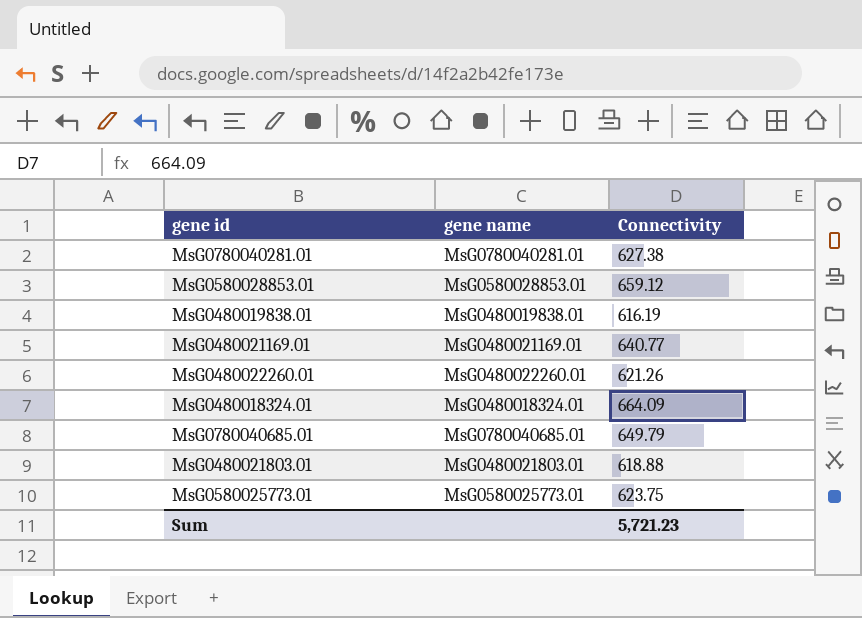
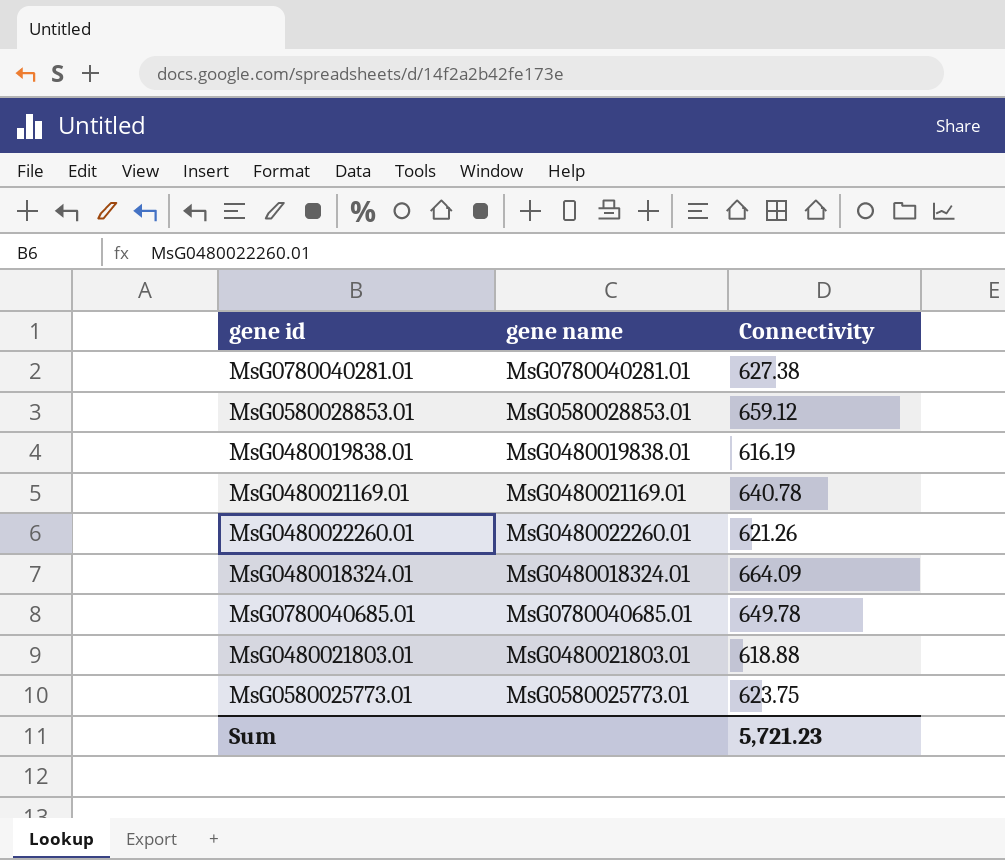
MsG0480021169.01 | Connectivity: 640.77 -> 640.78
MsG0780040685.01 | Connectivity: 649.79 -> 649.78

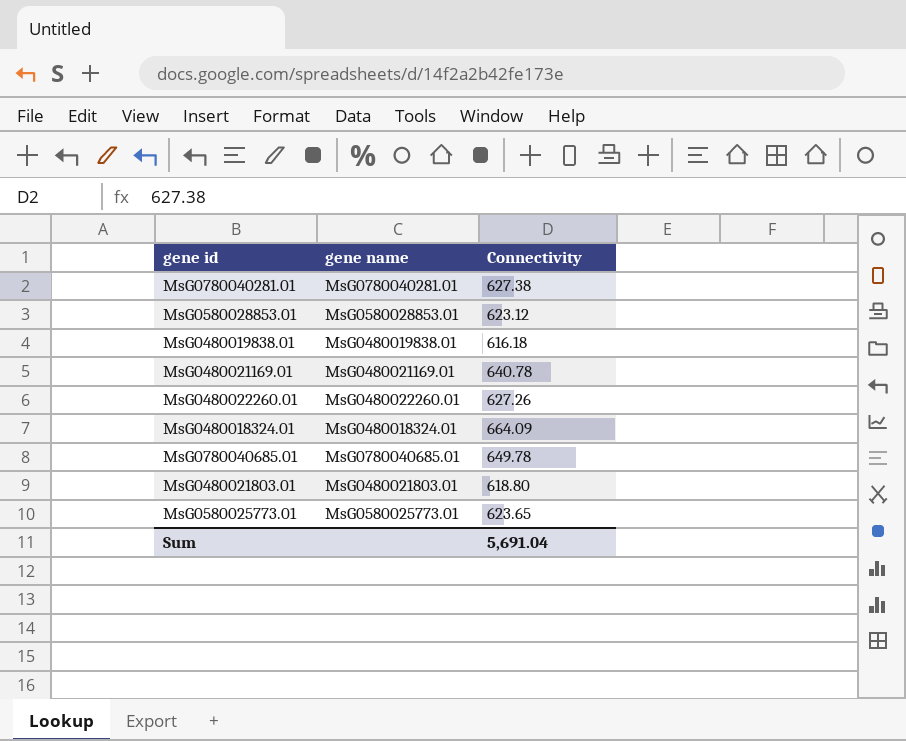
MsG0580028853.01 | Connectivity: 659.12 -> 623.12
MsG0480019838.01 | Connectivity: 616.19 -> 616.18
MsG0480022260.01 | Connectivity: 621.26 -> 627.26
MsG0480021803.01 | Connectivity: 618.88 -> 618.80
MsG0580025773.01 | Connectivity: 623.75 -> 623.65
Sum | Connectivity: 5,721.23 -> 5,691.04

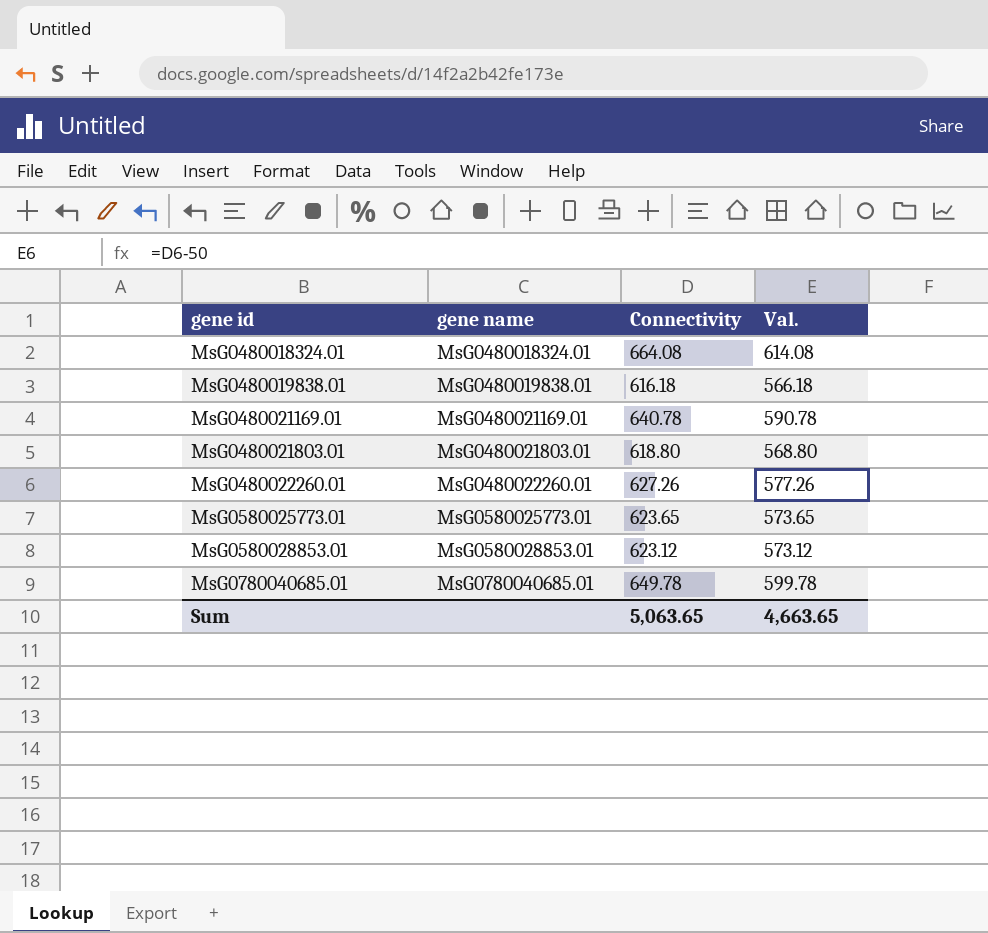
row order: none -> gene id ascending
column Val. | formula: none -> [Connectivity] - 50
row MsG0780040281.01: MsG0780040281.01 | 627.38 -> none
MsG0480018324.01 | Connectivity: 664.09 -> 664.08
Sum | Connectivity: 5,691.04 -> 5,063.65

